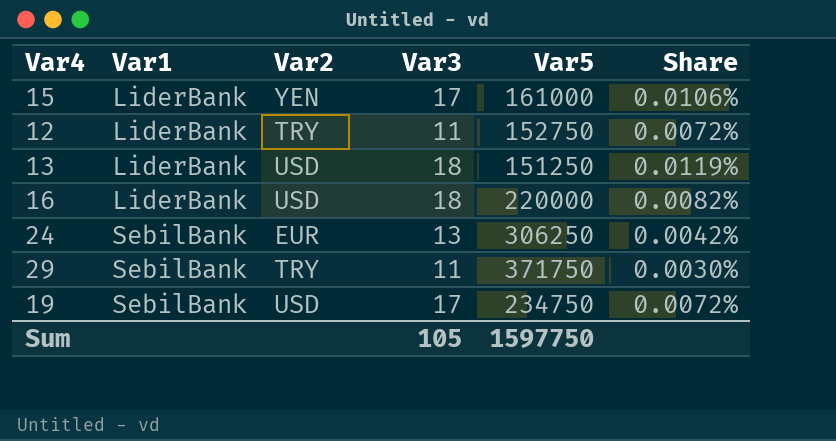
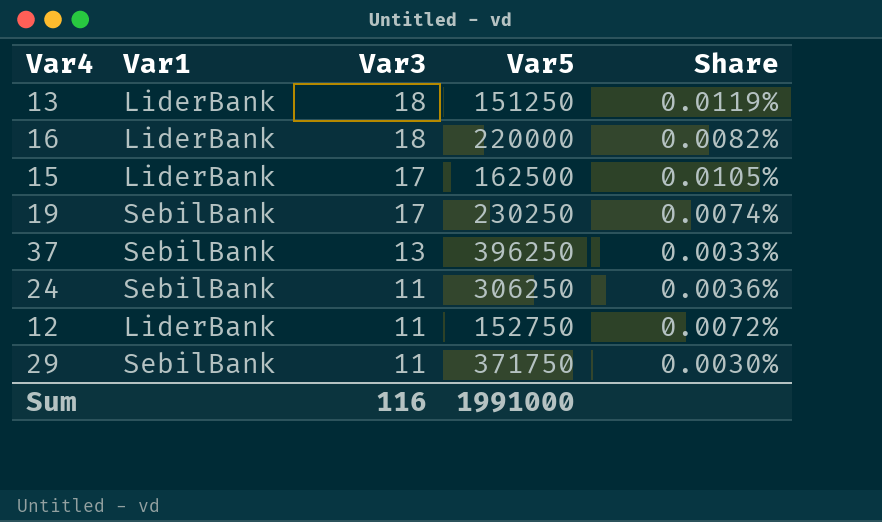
row order: Var1 ascending -> Var3 descending
column Var2 | position: 3 -> none
15 | Var5: 161000 -> 162500
15 | Share: 0.0106% -> 0.0105%
19 | Var5: 234750 -> 230250
19 | Share: 0.0072% -> 0.0074%
row 37: none -> SebilBank | 13 | 396250 | 0.0033%
24 | Var3: 13 -> 11
24 | Share: 0.0042% -> 0.0036%
Sum | Var3: 105 -> 116
Sum | Var5: 1597750 -> 1991000

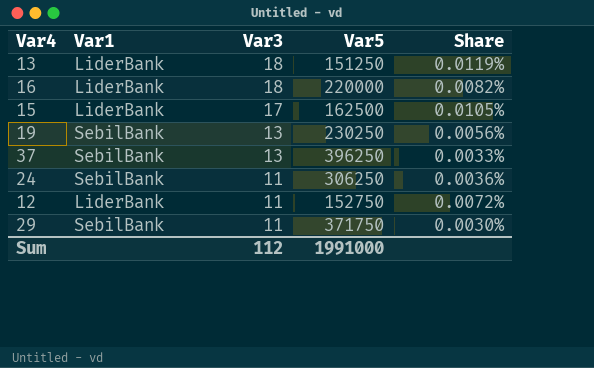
19 | Var3: 17 -> 13
19 | Share: 0.0074% -> 0.0056%
Sum | Var3: 116 -> 112

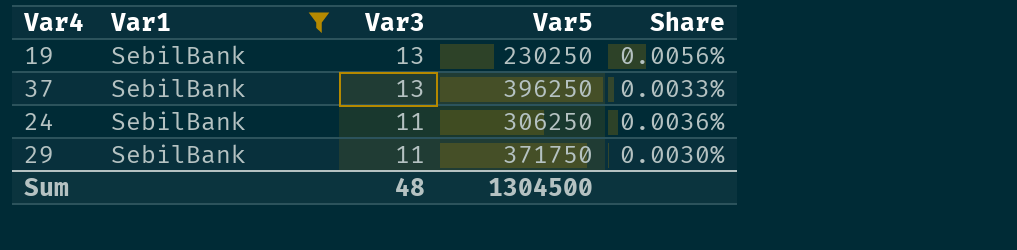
filter: none -> Var1 = SebilBank
Sum | Var3: 112 -> 48
Sum | Var5: 1991000 -> 1304500

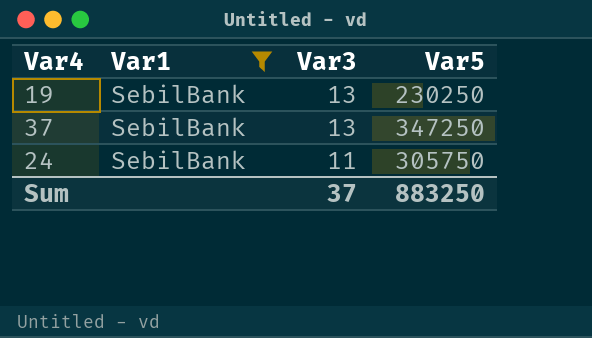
column Share | formula: [Var3] / [Var5] -> none
row 29: SebilBank | 11 | 371750 | 0.0030% -> none
37 | Var5: 396250 -> 347250
24 | Var5: 306250 -> 305750
Sum | Var3: 48 -> 37
Sum | Var5: 1304500 -> 883250

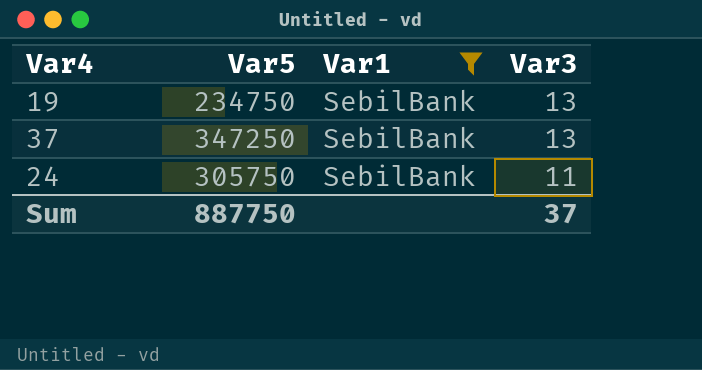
column Var5 | position: 4 -> 2
19 | Var5: 230250 -> 234750
Sum | Var5: 883250 -> 887750

